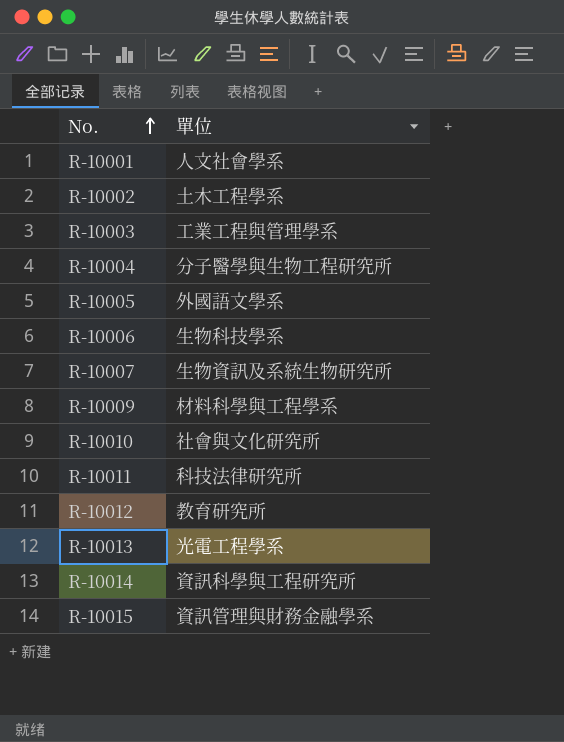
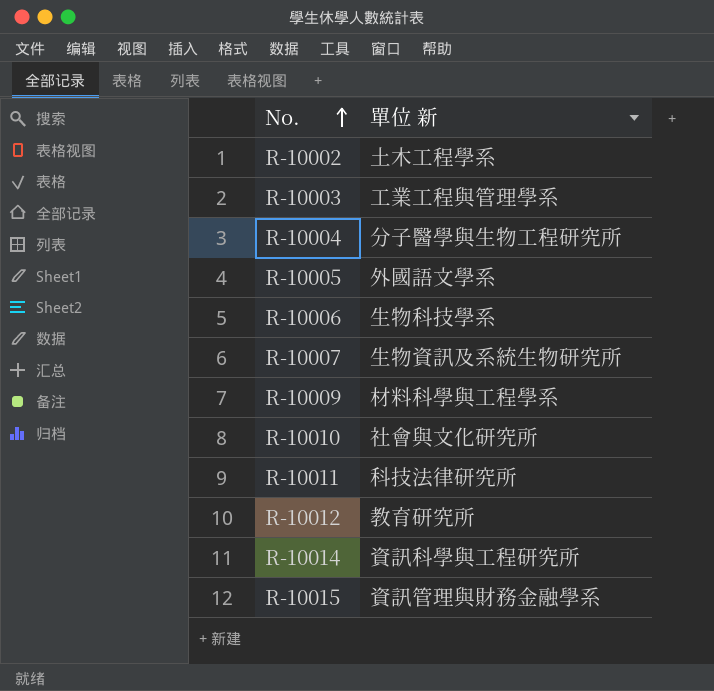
column name: 單位 -> 單位 新
row R-10001: 人文社會學系 -> none
row R-10013: 光電工程學系 -> none

